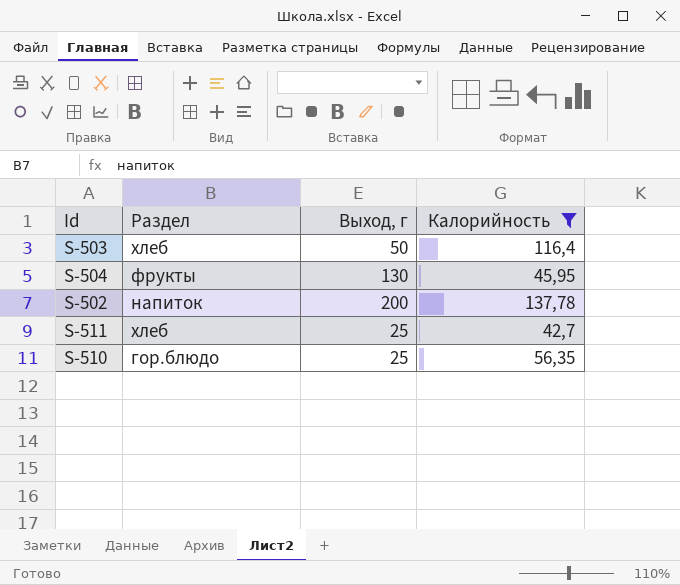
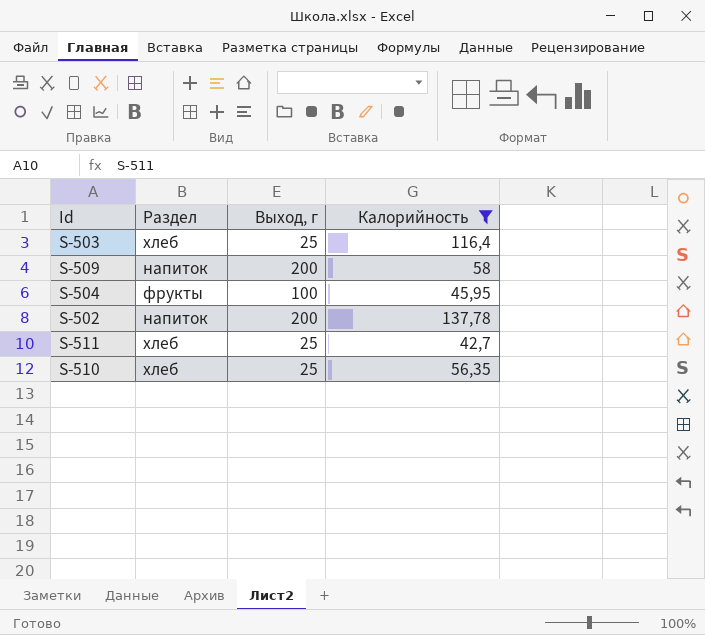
S-503 | Выход, г: 50 -> 25
row S-509: none -> напиток | 200 | 58
S-504 | Выход, г: 130 -> 100
S-510 | Раздел: гор.блюдо -> хлеб

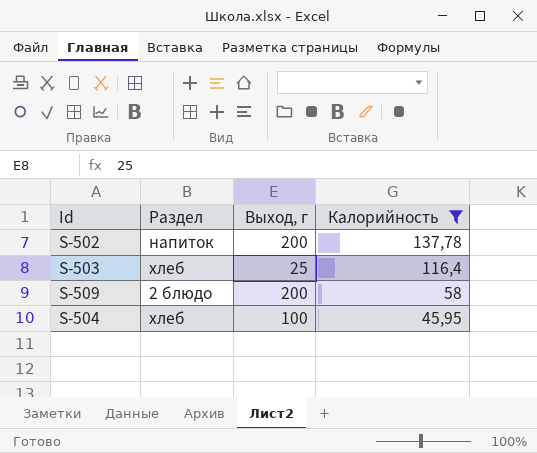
row order: none -> Калорийность descending
row S-511: хлеб | 25 | 42,7 -> none
row S-510: хлеб | 25 | 56,35 -> none
S-509 | Раздел: напиток -> 2 блюдо
S-504 | Раздел: фрукты -> хлеб

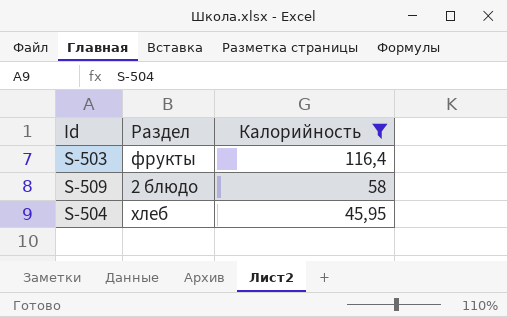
column Выход, г | position: 3 -> none
row S-502: напиток | 200 | 137,78 -> none
S-503 | Раздел: хлеб -> фрукты

